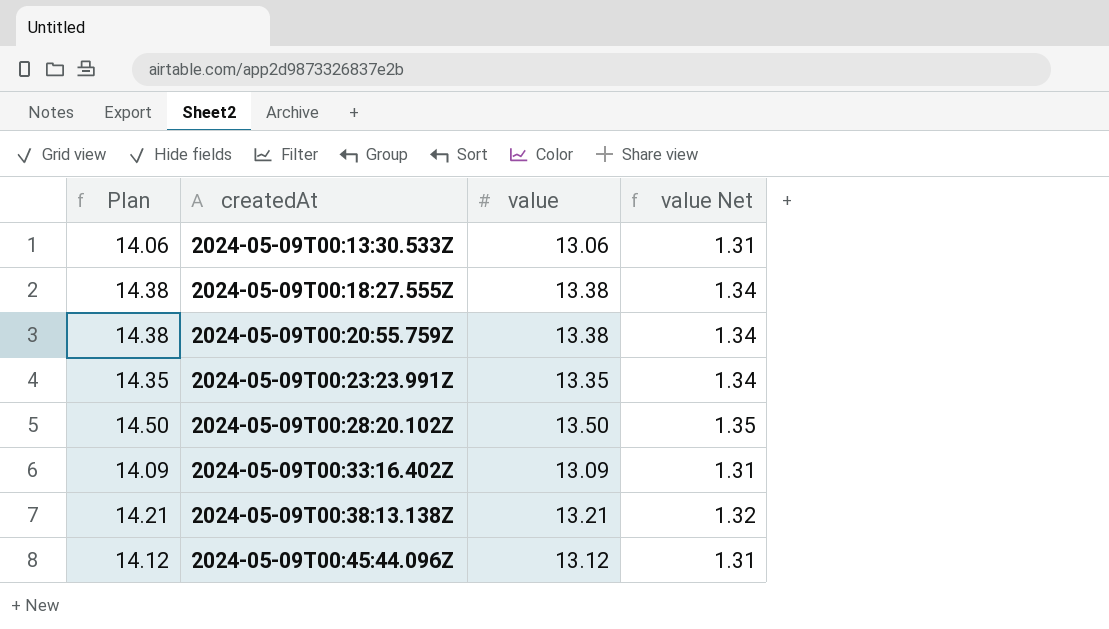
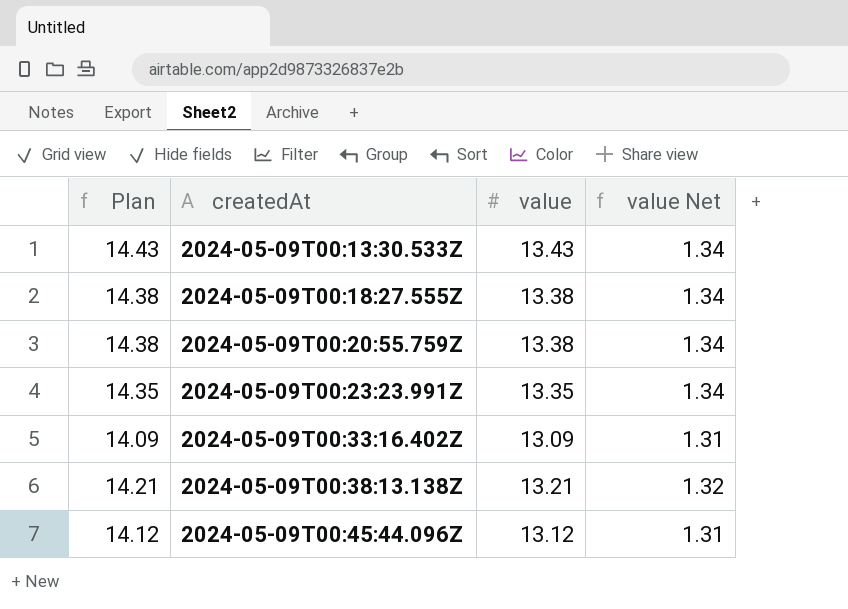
row 2024-05-09T00:28:20.102Z: 14.50 | 13.50 | 1.35 -> none
2024-05-09T00:13:30.533Z | Plan: 14.06 -> 14.43
2024-05-09T00:13:30.533Z | value: 13.06 -> 13.43
2024-05-09T00:13:30.533Z | value Net: 1.31 -> 1.34

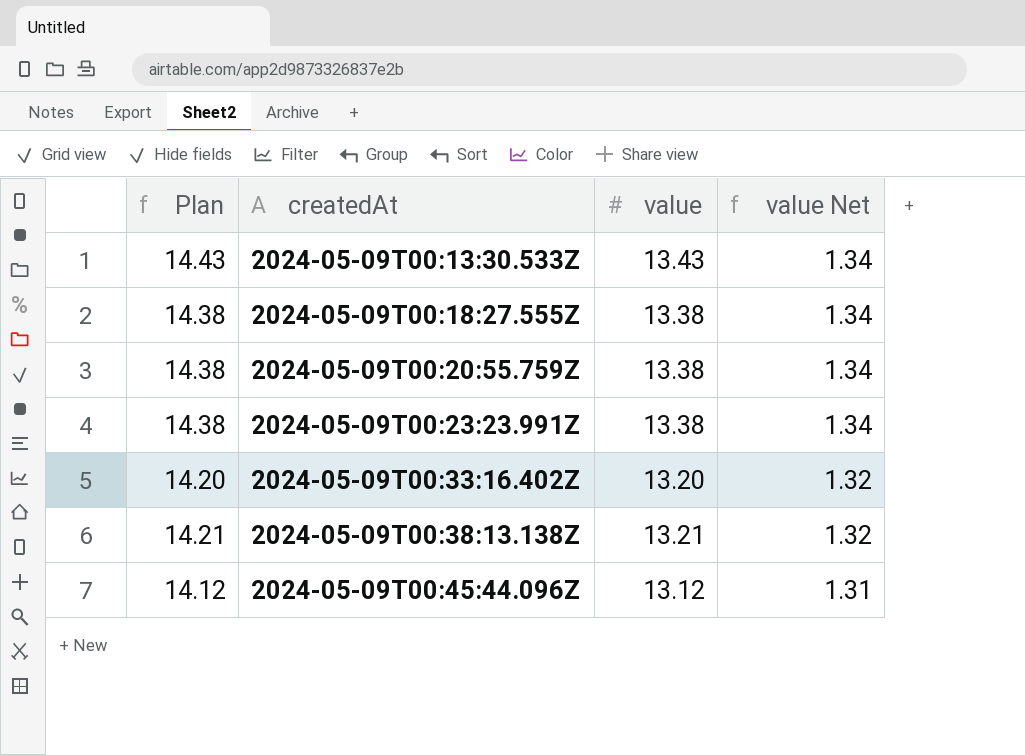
2024-05-09T00:23:23.991Z | Plan: 14.35 -> 14.38
2024-05-09T00:23:23.991Z | value: 13.35 -> 13.38
2024-05-09T00:33:16.402Z | Plan: 14.09 -> 14.20
2024-05-09T00:33:16.402Z | value: 13.09 -> 13.20
2024-05-09T00:33:16.402Z | value Net: 1.31 -> 1.32

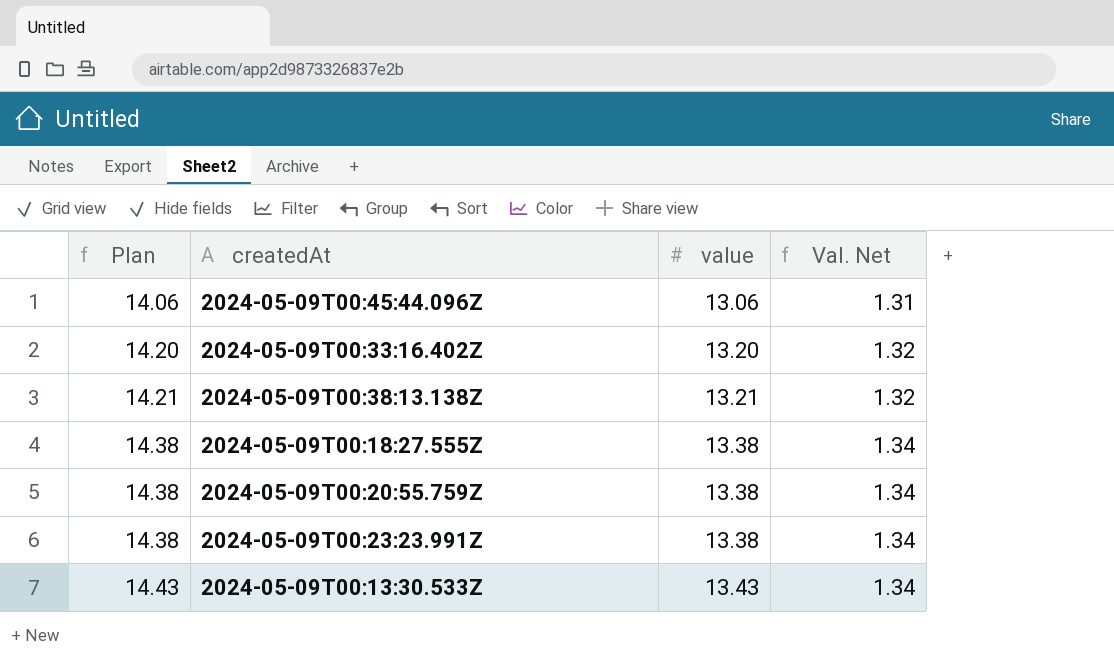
row order: createdAt ascending -> Plan ascending
column name: value Net -> Val. Net
2024-05-09T00:45:44.096Z | Plan: 14.12 -> 14.06
2024-05-09T00:45:44.096Z | value: 13.12 -> 13.06

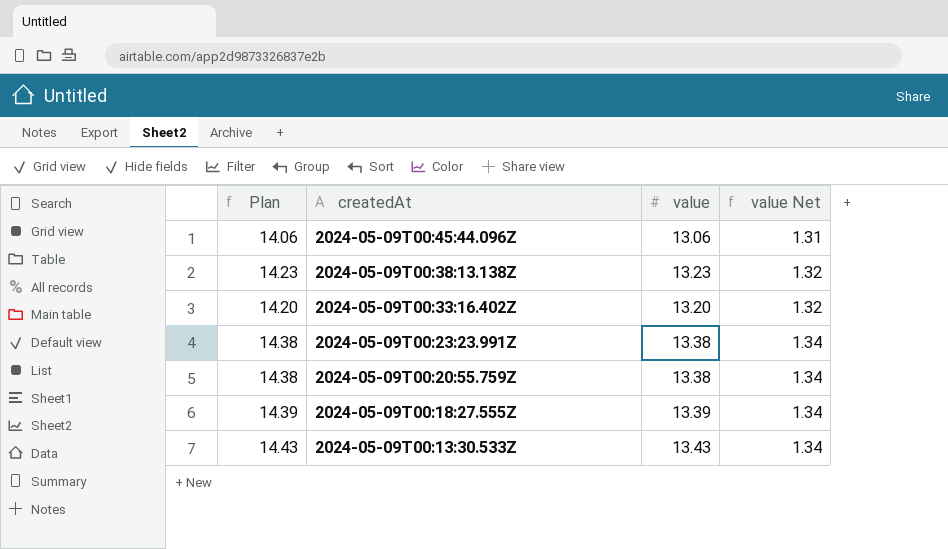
row order: Plan ascending -> createdAt descending
column name: Val. Net -> value Net
2024-05-09T00:38:13.138Z | Plan: 14.21 -> 14.23
2024-05-09T00:38:13.138Z | value: 13.21 -> 13.23
2024-05-09T00:18:27.555Z | Plan: 14.38 -> 14.39
2024-05-09T00:18:27.555Z | value: 13.38 -> 13.39

